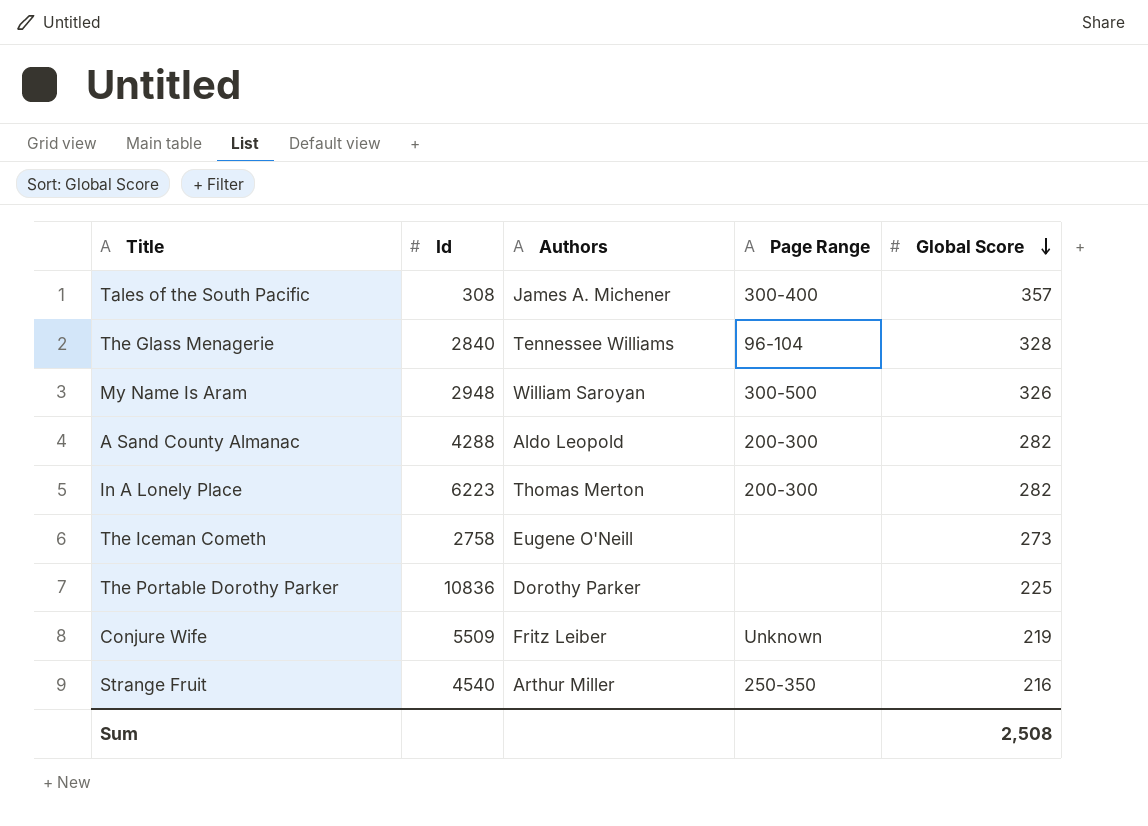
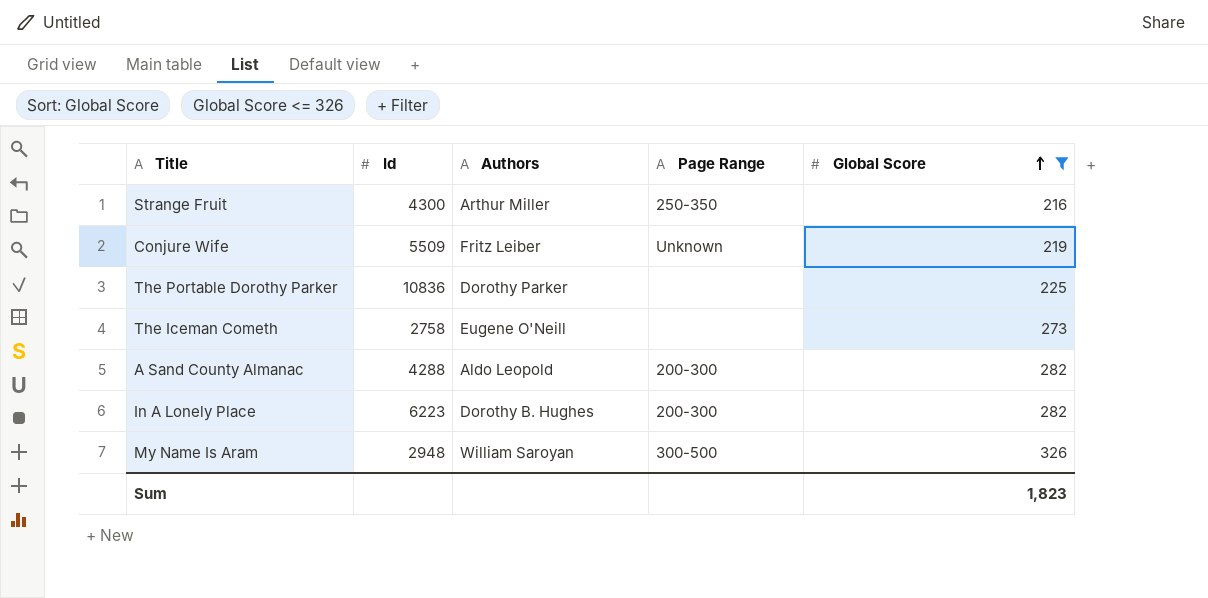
filter: none -> Global Score <= 326
row order: Global Score descending -> Global Score ascending
Strange Fruit | Id: 4540 -> 4300
In A Lonely Place | Authors: Thomas Merton -> Dorothy B. Hughes
Sum | Global Score: 2,508 -> 1,823

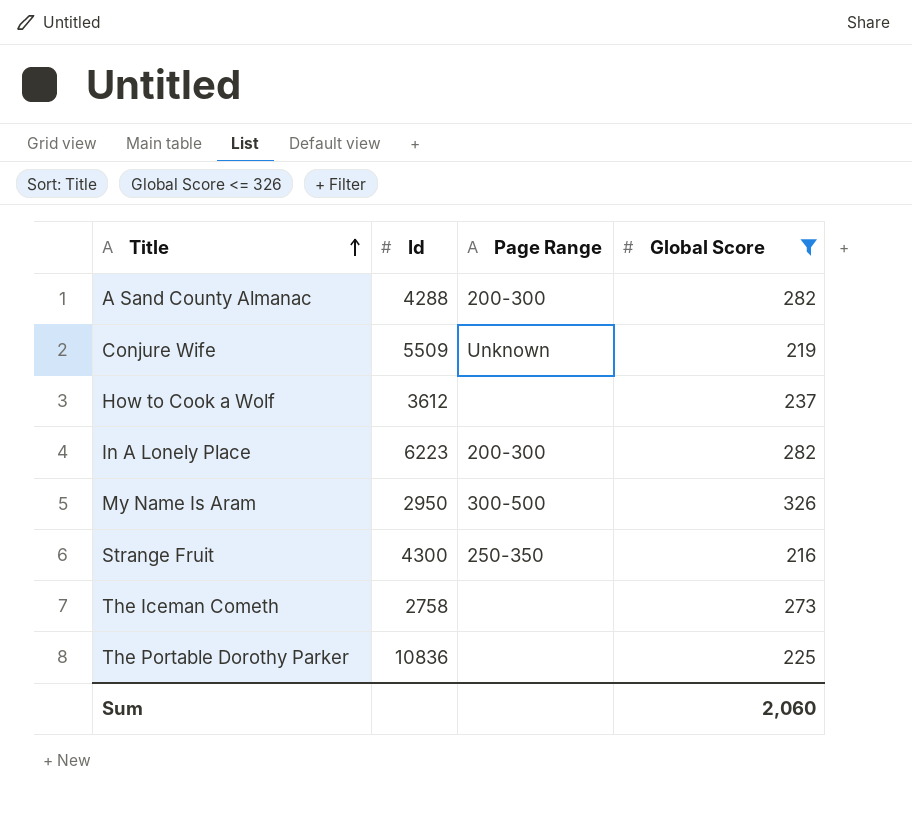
row order: Global Score ascending -> Title ascending
column Authors | position: 3 -> none
row How to Cook a Wolf: none -> 3612 | none | 237
My Name Is Aram | Id: 2948 -> 2950
Sum | Global Score: 1,823 -> 2,060

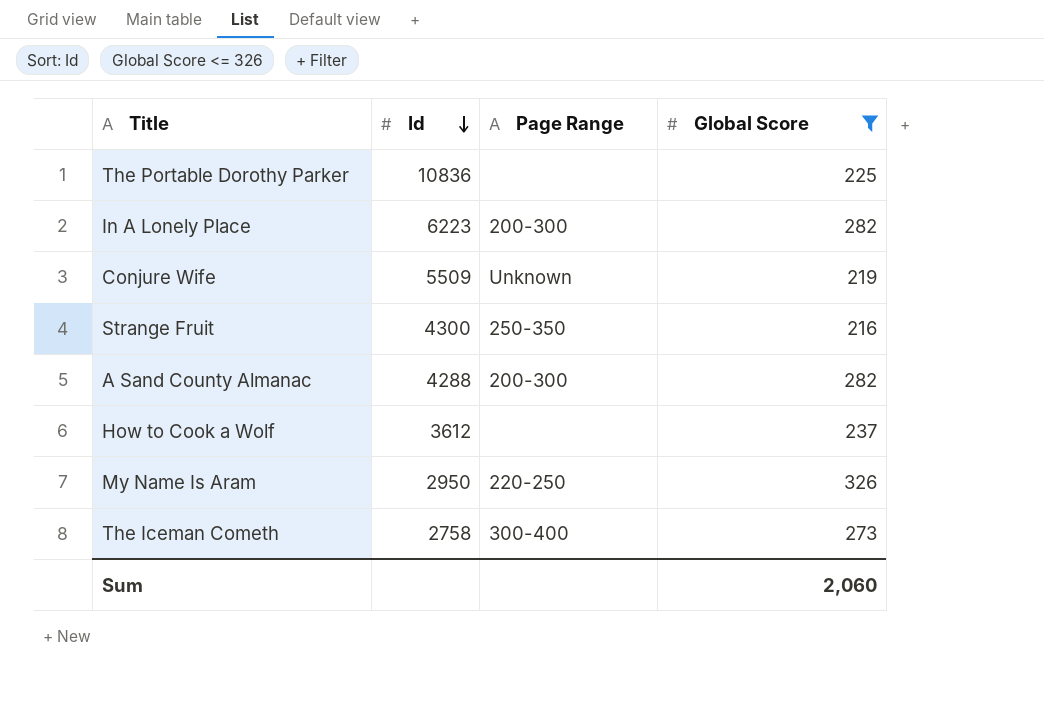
row order: Title ascending -> Id descending
My Name Is Aram | Page Range: 300-500 -> 220-250
The Iceman Cometh | Page Range: none -> 300-400

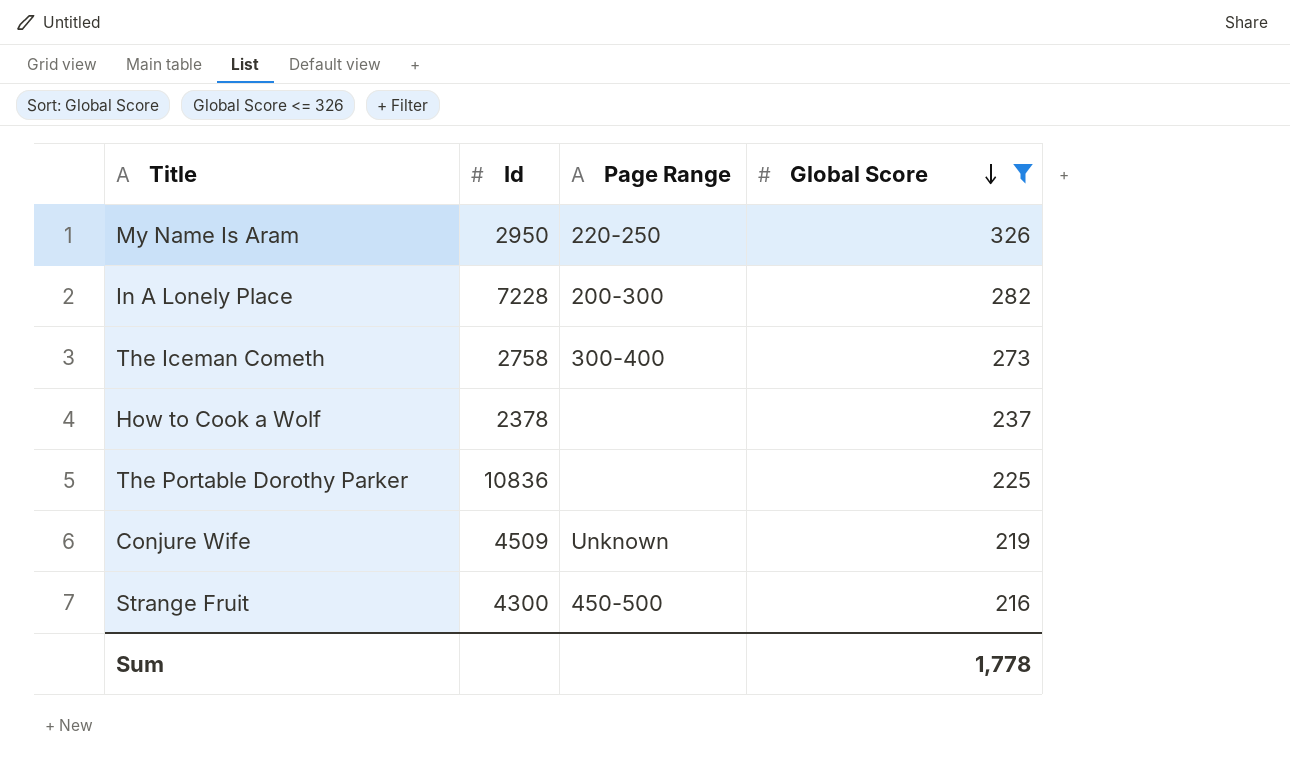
row order: Id descending -> Global Score descending
row A Sand County Almanac: 4288 | 200-300 | 282 -> none
In A Lonely Place | Id: 6223 -> 7228
How to Cook a Wolf | Id: 3612 -> 2378
Conjure Wife | Id: 5509 -> 4509
Strange Fruit | Page Range: 250-350 -> 450-500
Sum | Global Score: 2,060 -> 1,778

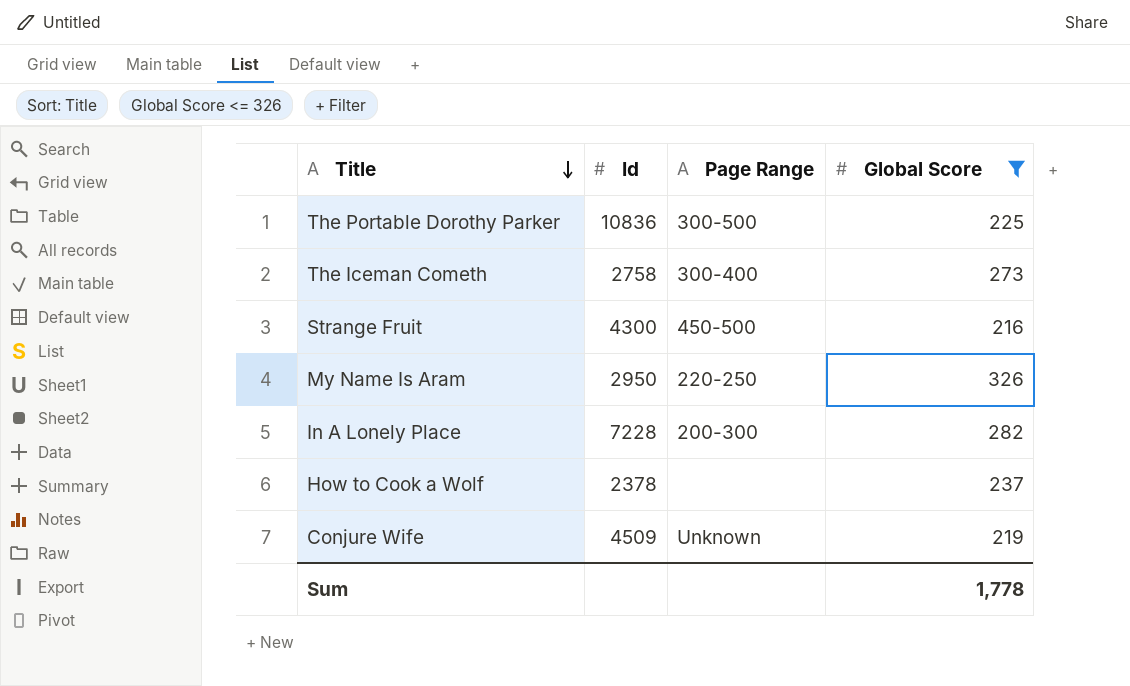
row order: Global Score descending -> Title descending
The Portable Dorothy Parker | Page Range: none -> 300-500

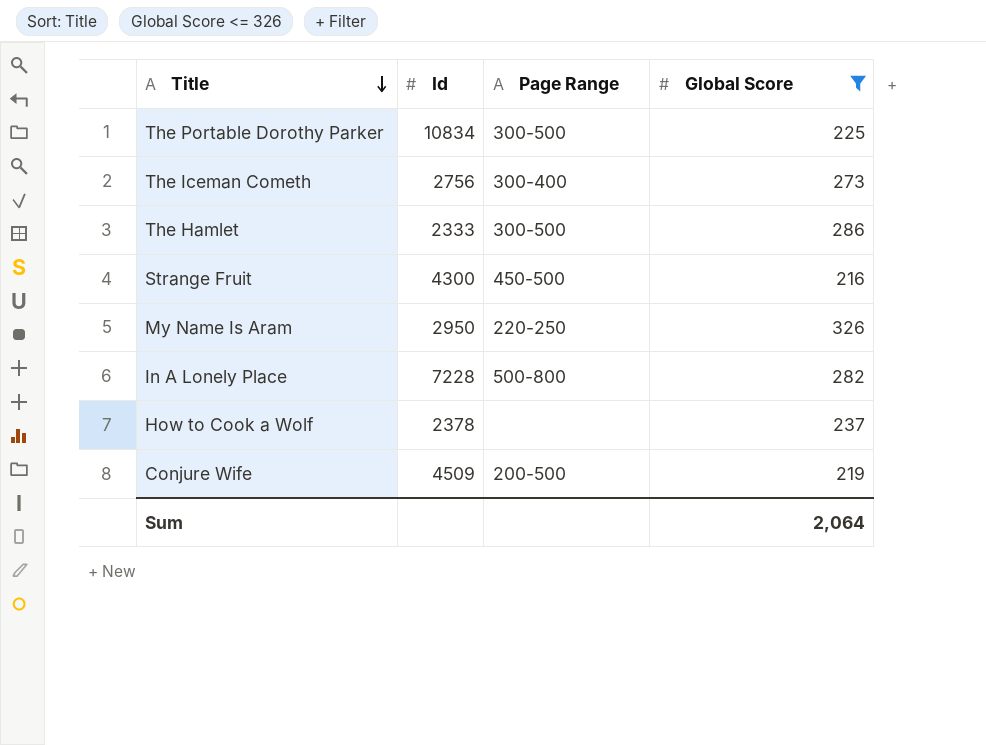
The Portable Dorothy Parker | Id: 10836 -> 10834
The Iceman Cometh | Id: 2758 -> 2756
row The Hamlet: none -> 2333 | 300-500 | 286
In A Lonely Place | Page Range: 200-300 -> 500-800
Conjure Wife | Page Range: Unknown -> 200-500
Sum | Global Score: 1,778 -> 2,064

